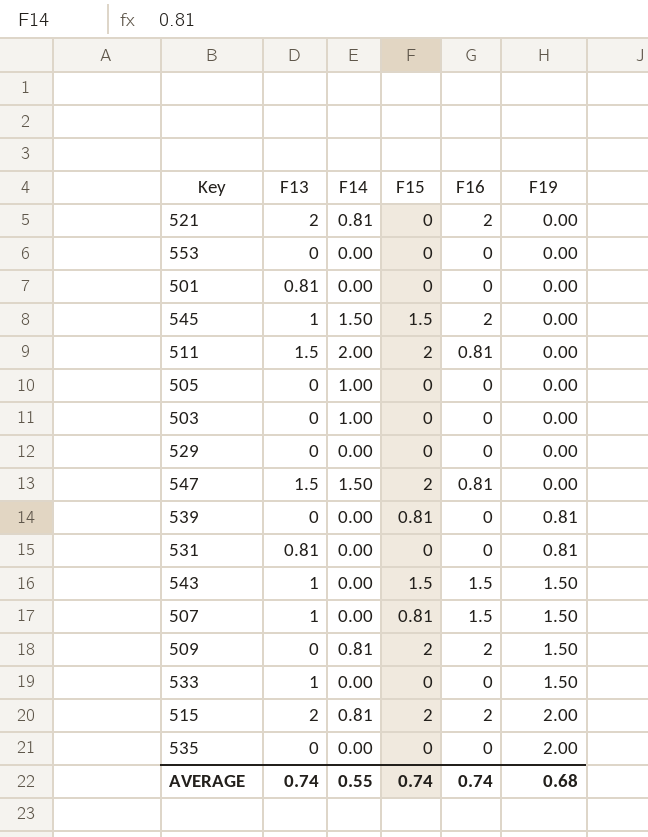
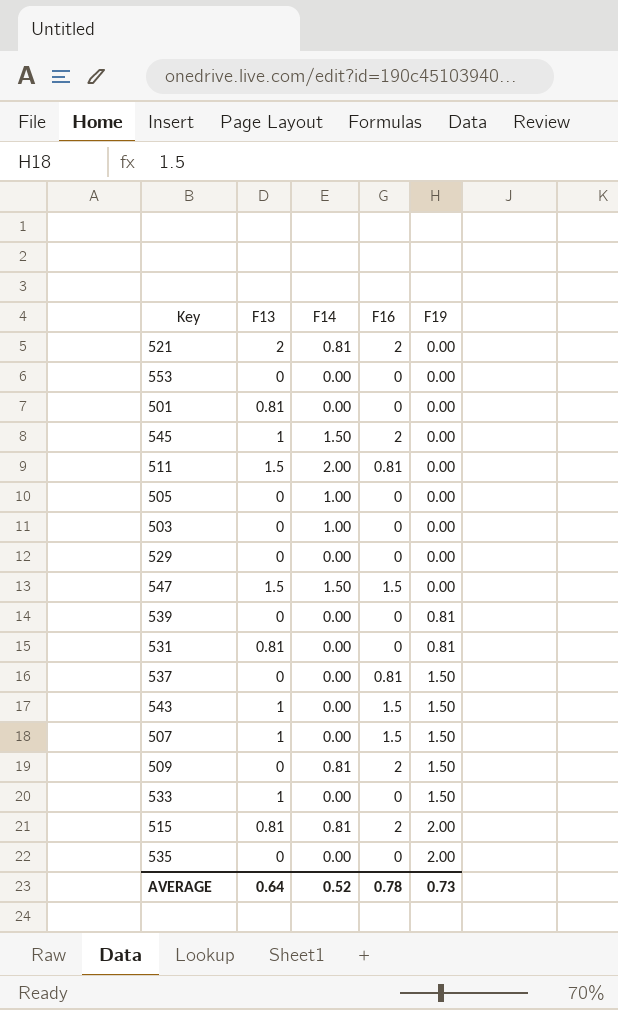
column F15 | position: 4 -> none
547 | F16: 0.81 -> 1.5
row 537: none -> 0 | 0.00 | 0.81 | 1.50
515 | F13: 2 -> 0.81
AVERAGE | F13: 0.74 -> 0.64
AVERAGE | F14: 0.55 -> 0.52
AVERAGE | F16: 0.74 -> 0.78
AVERAGE | F19: 0.68 -> 0.73

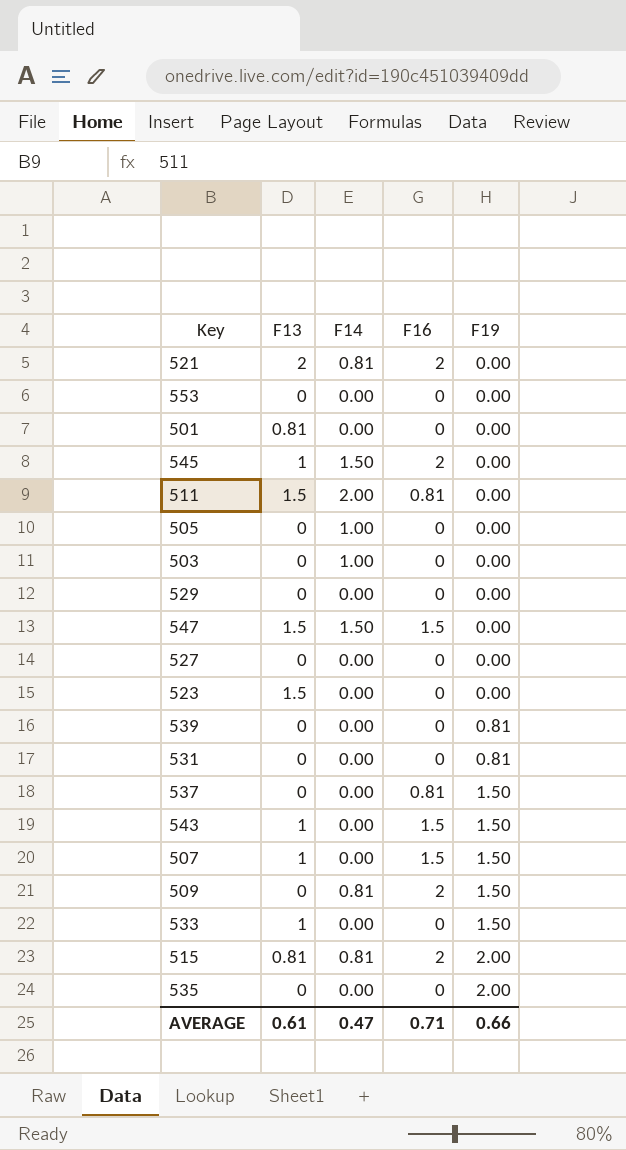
row 527: none -> 0 | 0.00 | 0 | 0.00
row 523: none -> 1.5 | 0.00 | 0 | 0.00
531 | F13: 0.81 -> 0
AVERAGE | F13: 0.64 -> 0.61
AVERAGE | F14: 0.52 -> 0.47
AVERAGE | F16: 0.78 -> 0.71
AVERAGE | F19: 0.73 -> 0.66

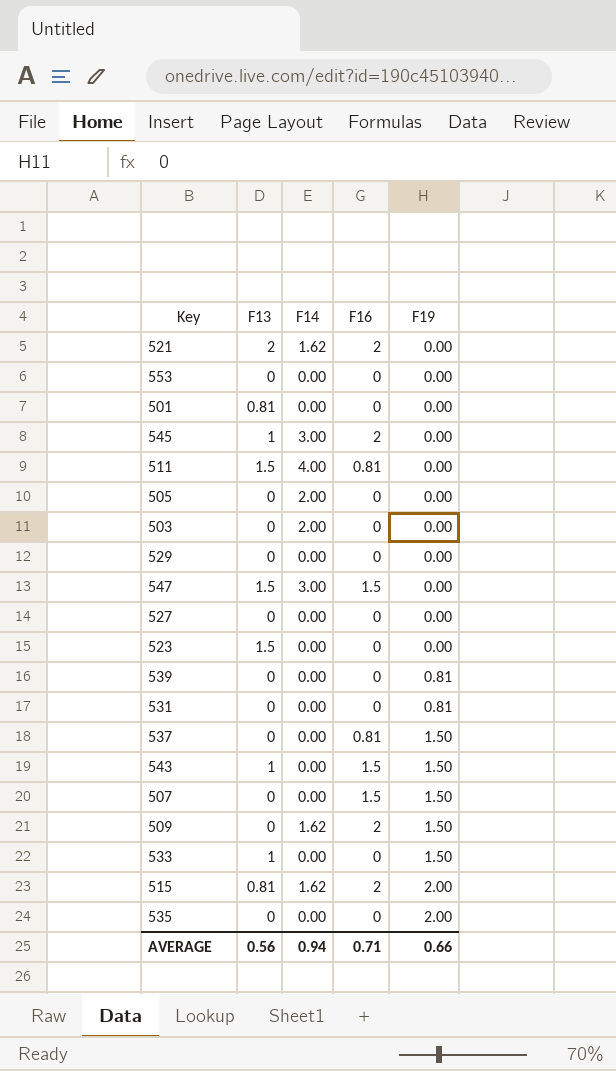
521 | F14: 0.81 -> 1.62
545 | F14: 1.50 -> 3.00
511 | F14: 2.00 -> 4.00
505 | F14: 1.00 -> 2.00
503 | F14: 1.00 -> 2.00
547 | F14: 1.50 -> 3.00
507 | F13: 1 -> 0
509 | F14: 0.81 -> 1.62
515 | F14: 0.81 -> 1.62
AVERAGE | F13: 0.61 -> 0.56
AVERAGE | F14: 0.47 -> 0.94

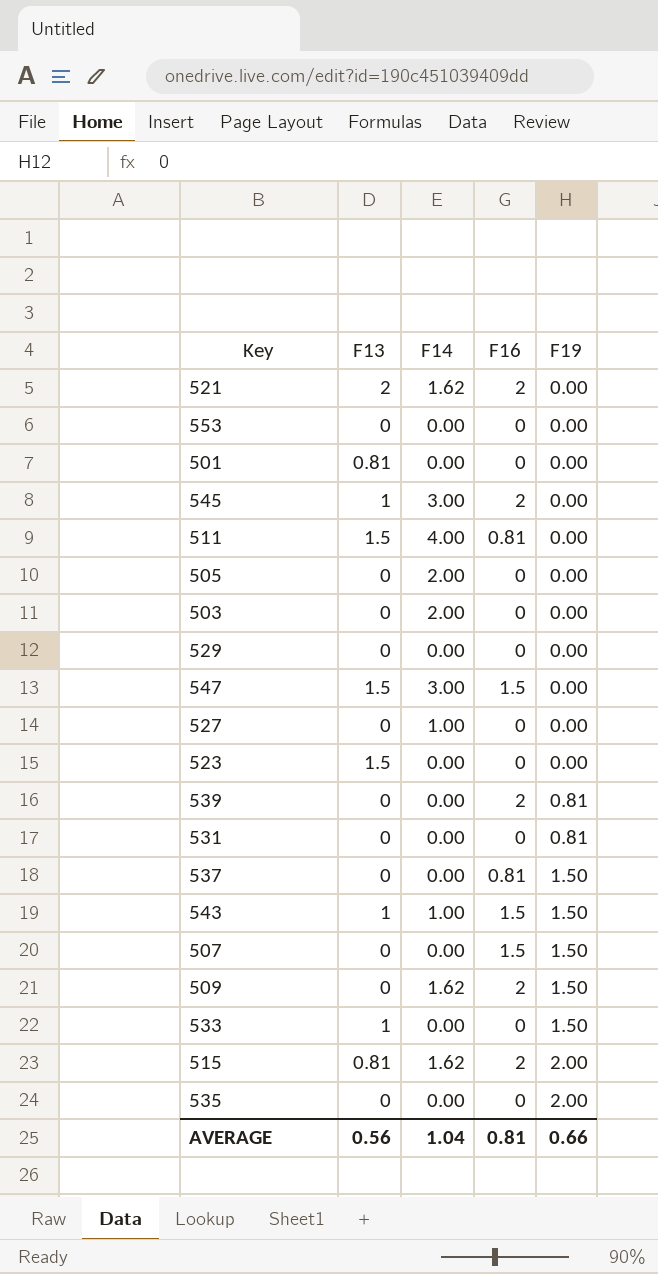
527 | F14: 0.00 -> 1.00
539 | F16: 0 -> 2
543 | F14: 0.00 -> 1.00
AVERAGE | F14: 0.94 -> 1.04
AVERAGE | F16: 0.71 -> 0.81

